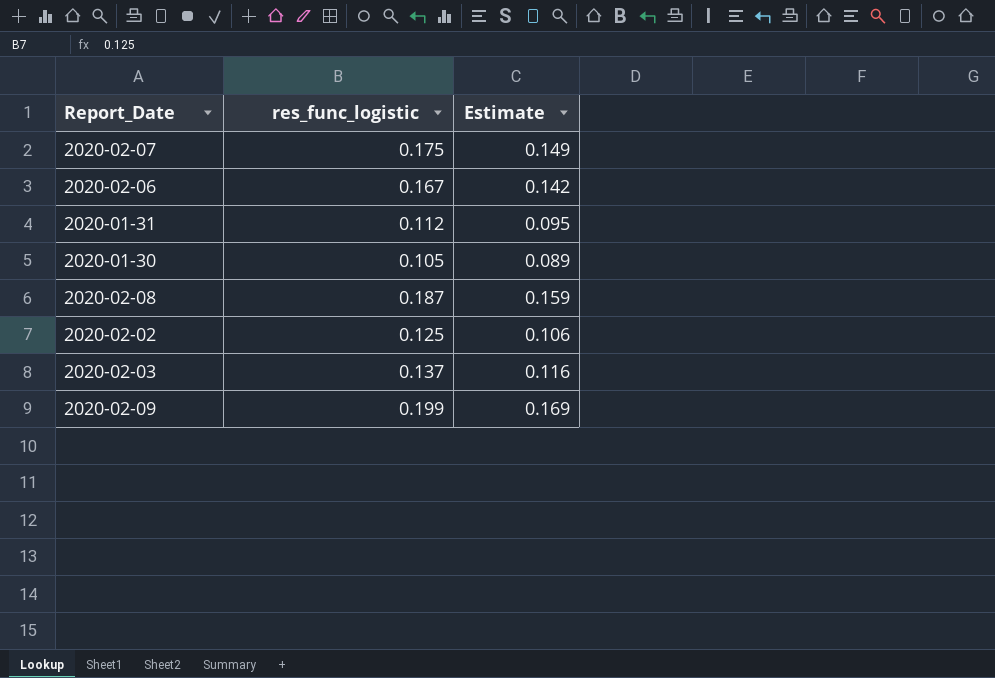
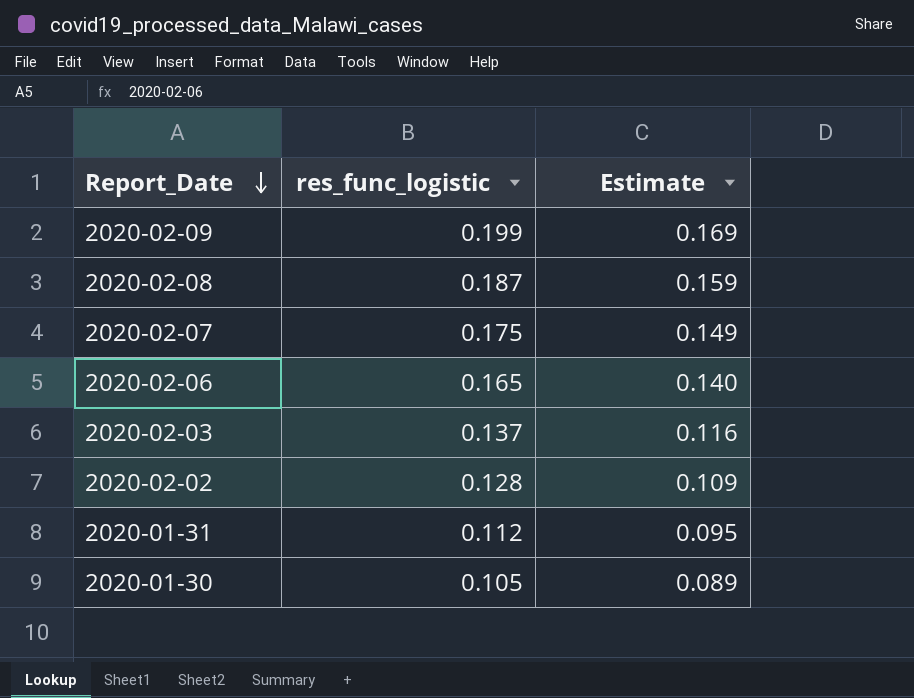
row order: none -> Report_Date descending
2020-02-06 | res_func_logistic: 0.167 -> 0.165
2020-02-06 | Estimate: 0.142 -> 0.140
2020-02-02 | res_func_logistic: 0.125 -> 0.128
2020-02-02 | Estimate: 0.106 -> 0.109

